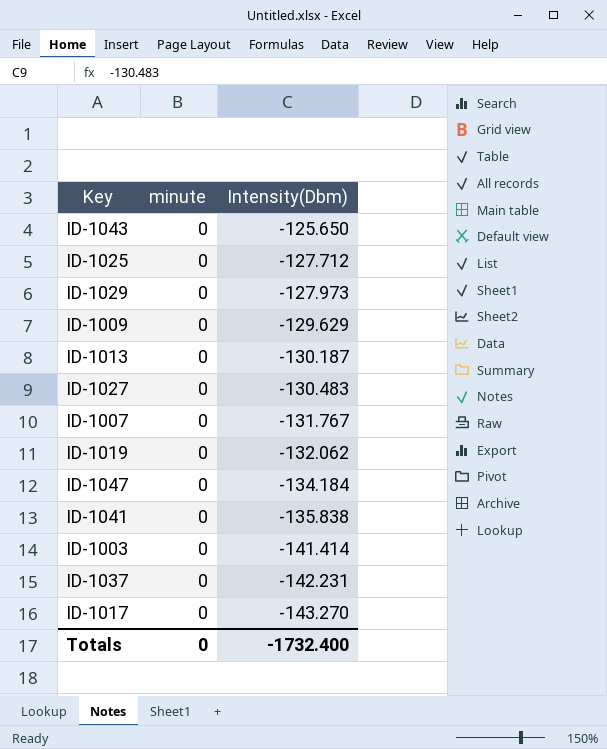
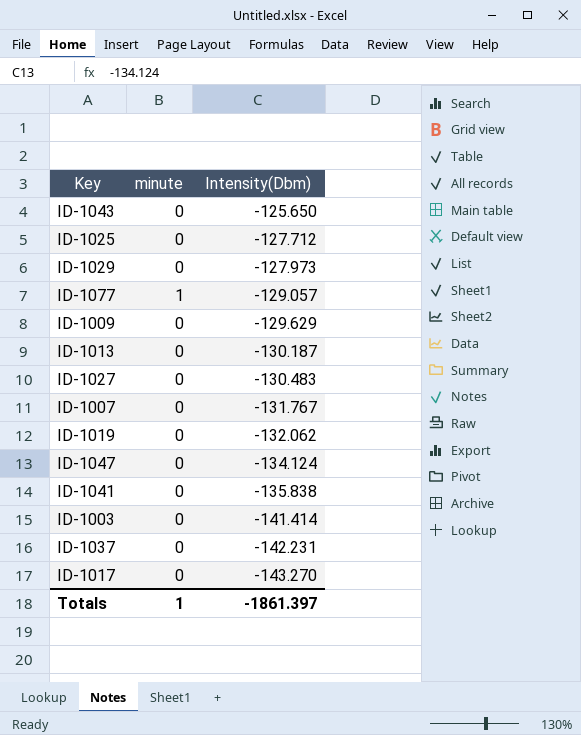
row ID-1077: none -> 1 | -129.057
ID-1047 | Intensity(Dbm): -134.184 -> -134.124
Totals | minute: 0 -> 1
Totals | Intensity(Dbm): -1732.400 -> -1861.397

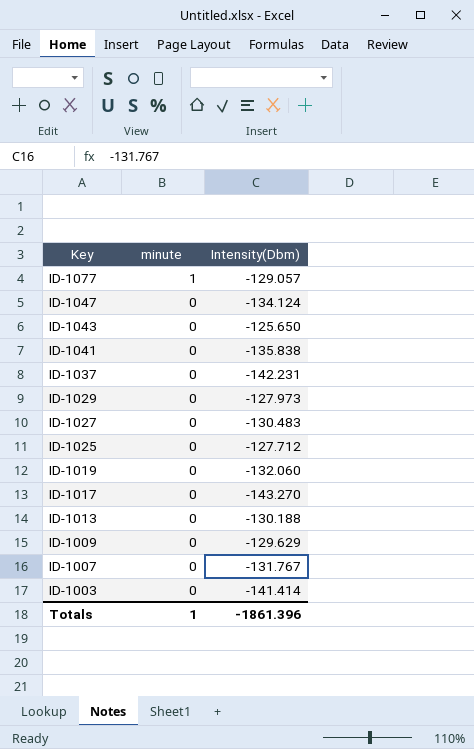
row order: Intensity(Dbm) descending -> Key descending
ID-1019 | Intensity(Dbm): -132.062 -> -132.060
ID-1013 | Intensity(Dbm): -130.187 -> -130.188
Totals | Intensity(Dbm): -1861.397 -> -1861.396

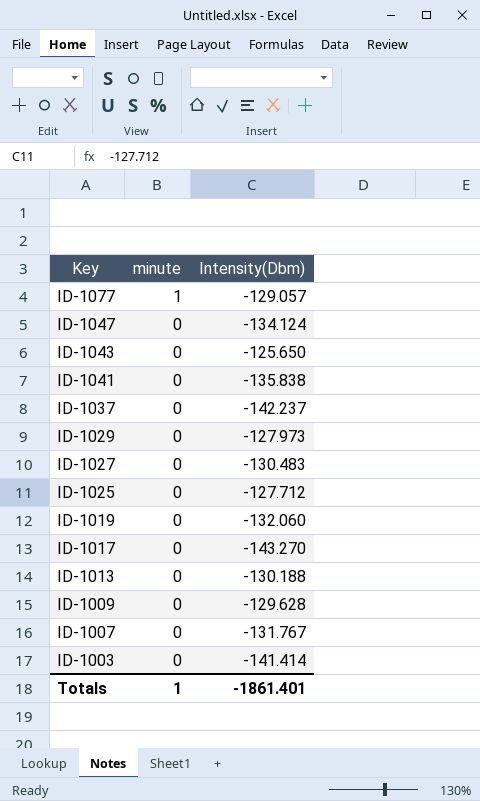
ID-1037 | Intensity(Dbm): -142.231 -> -142.237
ID-1009 | Intensity(Dbm): -129.629 -> -129.628
Totals | Intensity(Dbm): -1861.396 -> -1861.401

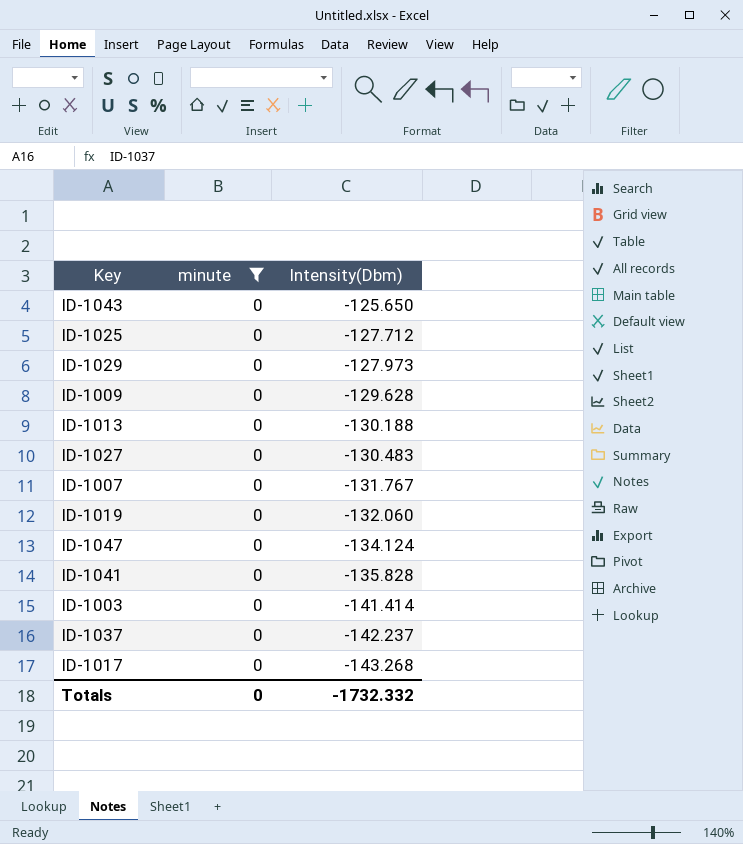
filter: none -> minute = 0
row order: Key descending -> Intensity(Dbm) descending
ID-1041 | Intensity(Dbm): -135.838 -> -135.828
ID-1017 | Intensity(Dbm): -143.270 -> -143.268
Totals | minute: 1 -> 0
Totals | Intensity(Dbm): -1861.401 -> -1732.332

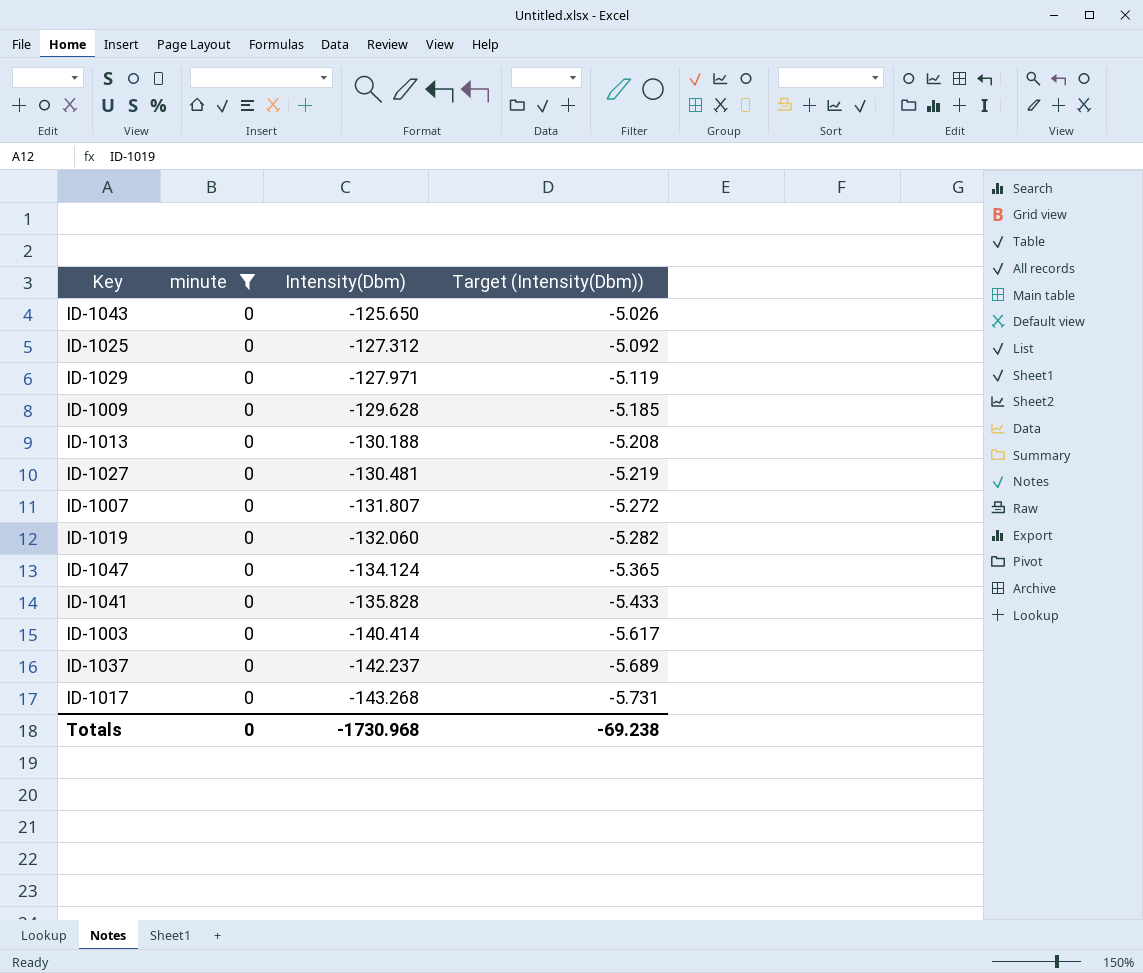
column Target (Intensity(Dbm)) | formula: none -> [Intensity(Dbm)] * 0.04
ID-1025 | Intensity(Dbm): -127.712 -> -127.312
ID-1029 | Intensity(Dbm): -127.973 -> -127.971
ID-1027 | Intensity(Dbm): -130.483 -> -130.481
ID-1007 | Intensity(Dbm): -131.767 -> -131.807
ID-1003 | Intensity(Dbm): -141.414 -> -140.414
Totals | Intensity(Dbm): -1732.332 -> -1730.968

